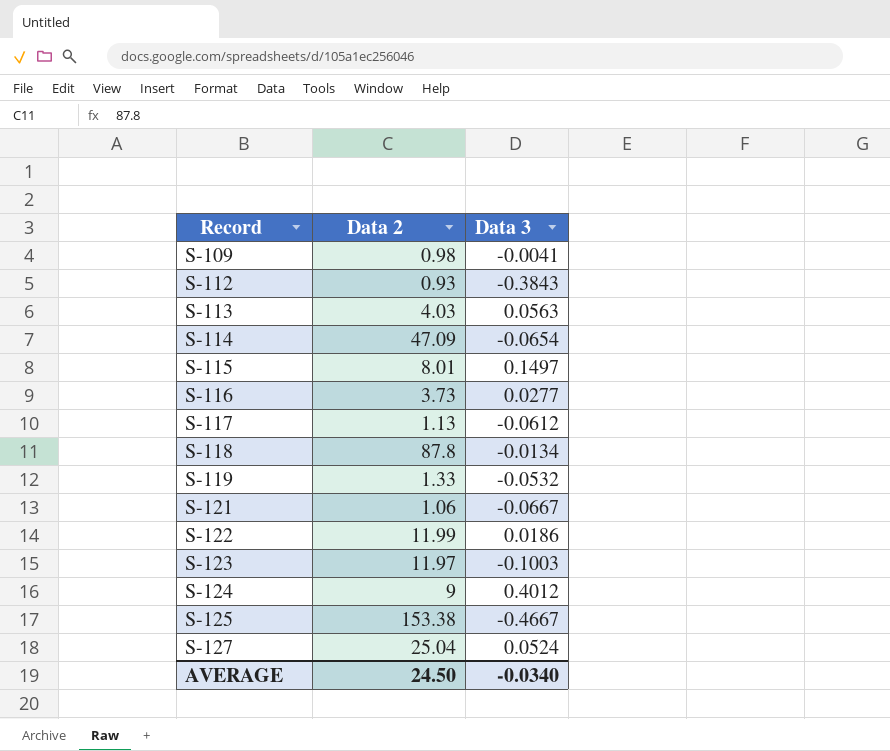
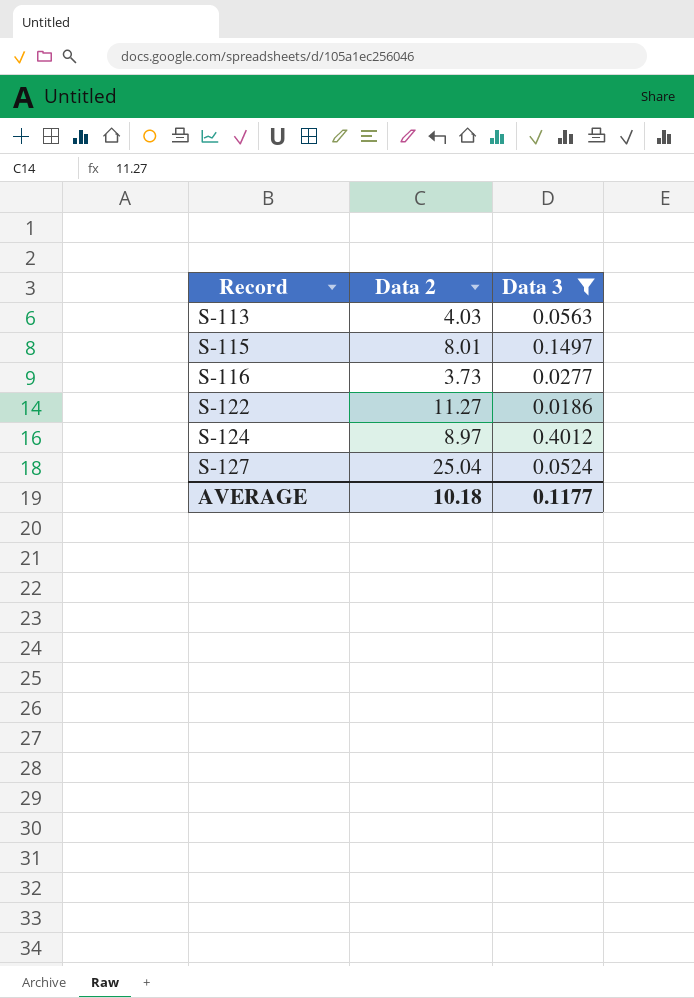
filter: none -> Data 3 >= 0.0186
S-122 | Data 2: 11.99 -> 11.27
S-124 | Data 2: 9 -> 8.97
AVERAGE | Data 2: 24.50 -> 10.18
AVERAGE | Data 3: -0.0340 -> 0.1177

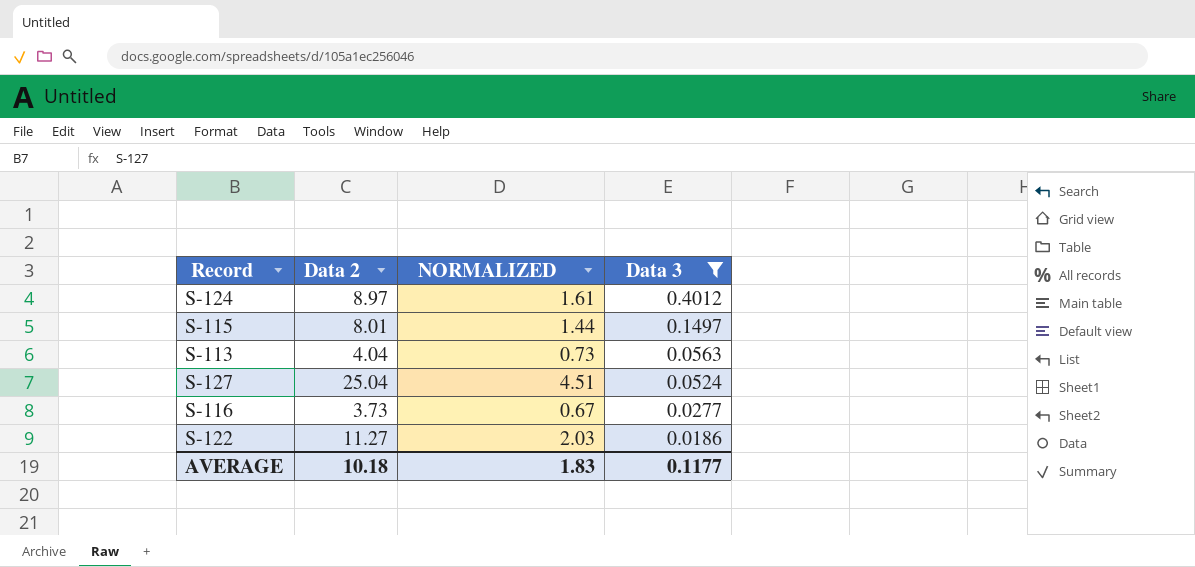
row order: Record ascending -> Data 3 descending
column NORMALIZED | formula: none -> [Data 2] * 0.18
S-113 | Data 2: 4.03 -> 4.04

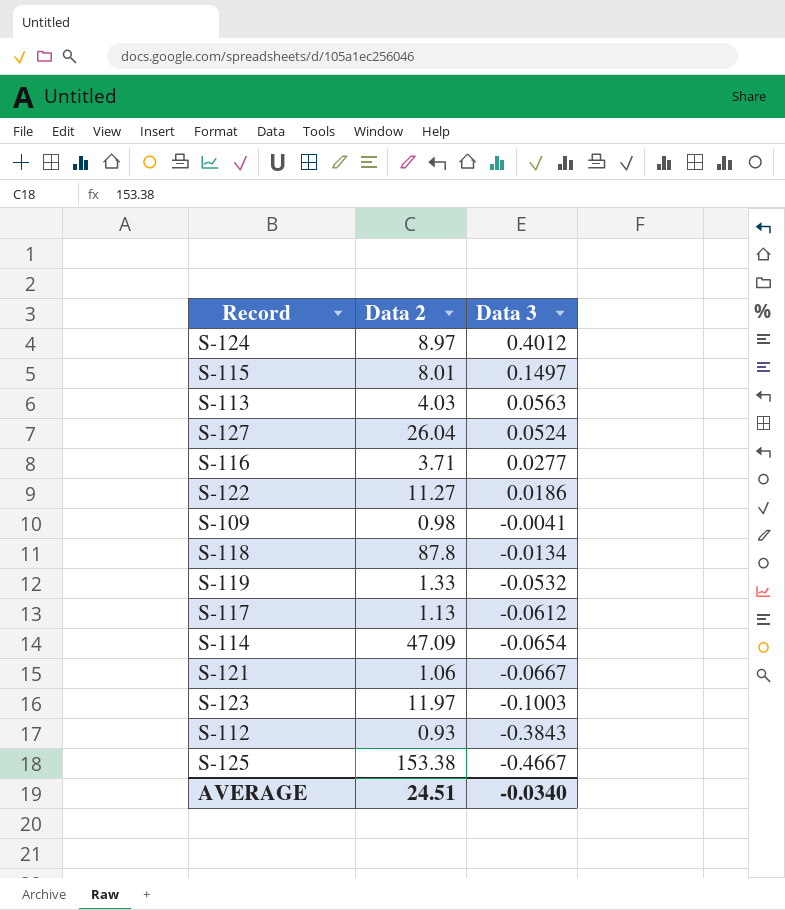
filter: Data 3 >= 0.0186 -> none
column NORMALIZED | formula: [Data 2] * 0.18 -> none
S-113 | Data 2: 4.04 -> 4.03
S-127 | Data 2: 25.04 -> 26.04
S-116 | Data 2: 3.73 -> 3.71
AVERAGE | Data 2: 10.18 -> 24.51
AVERAGE | Data 3: 0.1177 -> -0.0340

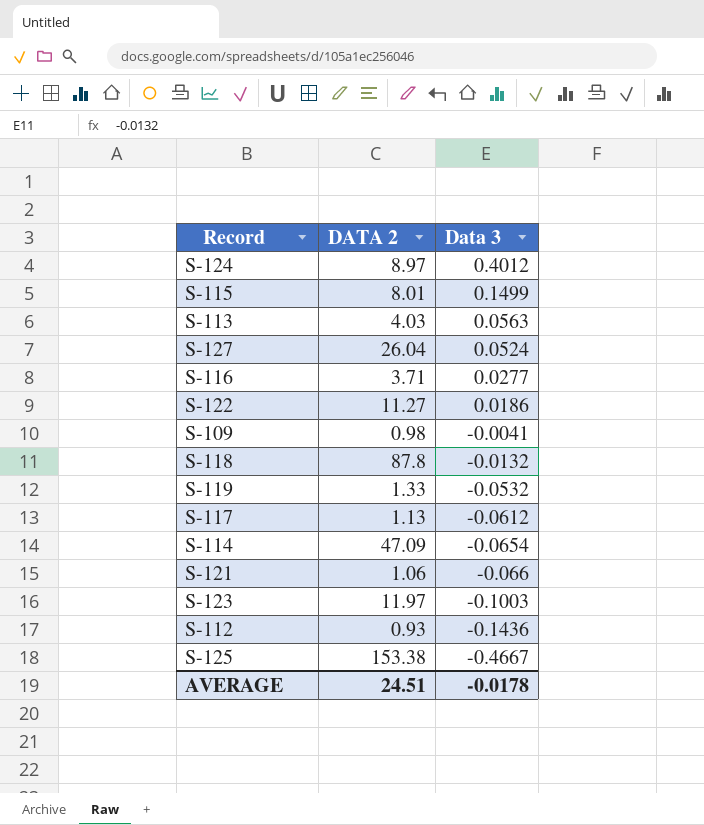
column name: Data 2 -> DATA 2
S-115 | Data 3: 0.1497 -> 0.1499
S-118 | Data 3: -0.0134 -> -0.0132
S-121 | Data 3: -0.0667 -> -0.066
S-112 | Data 3: -0.3843 -> -0.1436
AVERAGE | Data 3: -0.0340 -> -0.0178

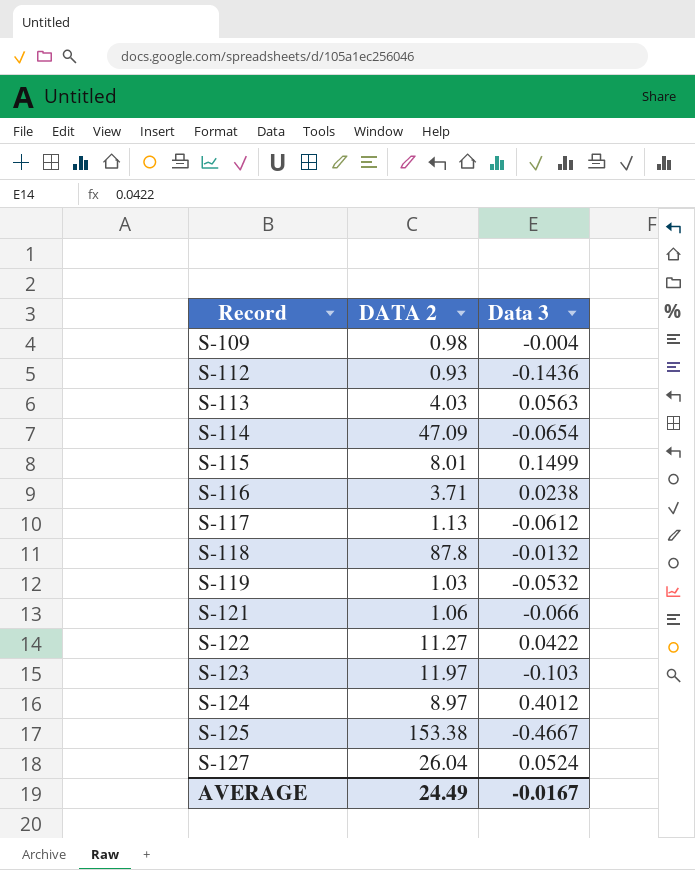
row order: Data 3 descending -> Record ascending
S-109 | Data 3: -0.0041 -> -0.004
S-116 | Data 3: 0.0277 -> 0.0238
S-119 | DATA 2: 1.33 -> 1.03
S-122 | Data 3: 0.0186 -> 0.0422
S-123 | Data 3: -0.1003 -> -0.103
AVERAGE | DATA 2: 24.51 -> 24.49
AVERAGE | Data 3: -0.0178 -> -0.0167

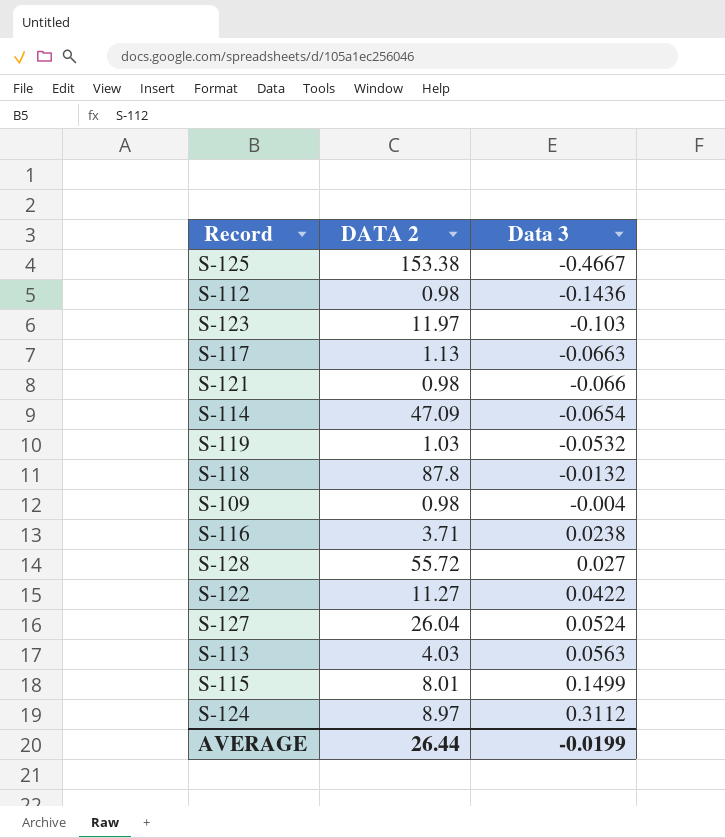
row order: Record ascending -> Data 3 ascending
S-112 | DATA 2: 0.93 -> 0.98
S-117 | Data 3: -0.0612 -> -0.0663
S-121 | DATA 2: 1.06 -> 0.98
row S-128: none -> 55.72 | 0.027
S-124 | Data 3: 0.4012 -> 0.3112
AVERAGE | DATA 2: 24.49 -> 26.44
AVERAGE | Data 3: -0.0167 -> -0.0199

